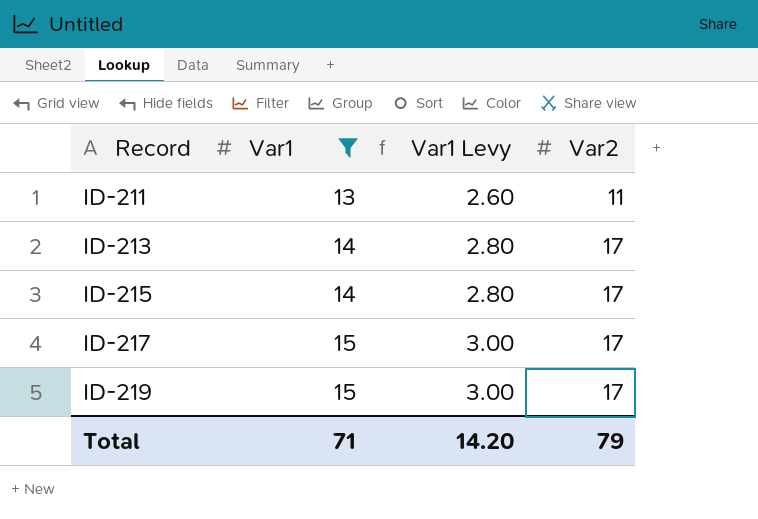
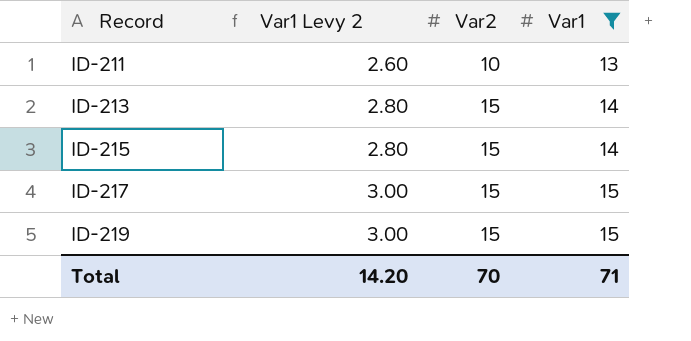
column name: Var1 Levy -> Var1 Levy 2
column Var1 | position: 2 -> 4
ID-211 | Var2: 11 -> 10
ID-213 | Var2: 17 -> 15
ID-215 | Var2: 17 -> 15
ID-217 | Var2: 17 -> 15
ID-219 | Var2: 17 -> 15
Total | Var2: 79 -> 70

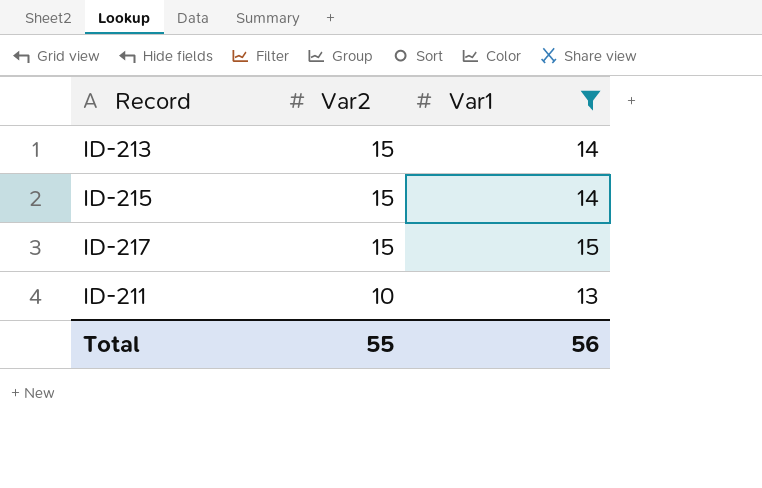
row order: Record ascending -> Var2 descending
column Var1 Levy 2 | formula: [Var1] * 0.2 -> none
row ID-219: 3.00 | 15 | 15 -> none
Total | Var2: 70 -> 55
Total | Var1: 71 -> 56

